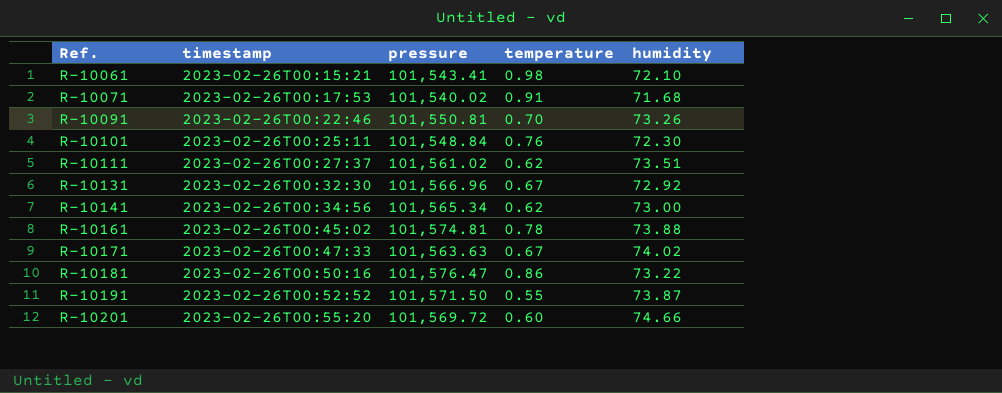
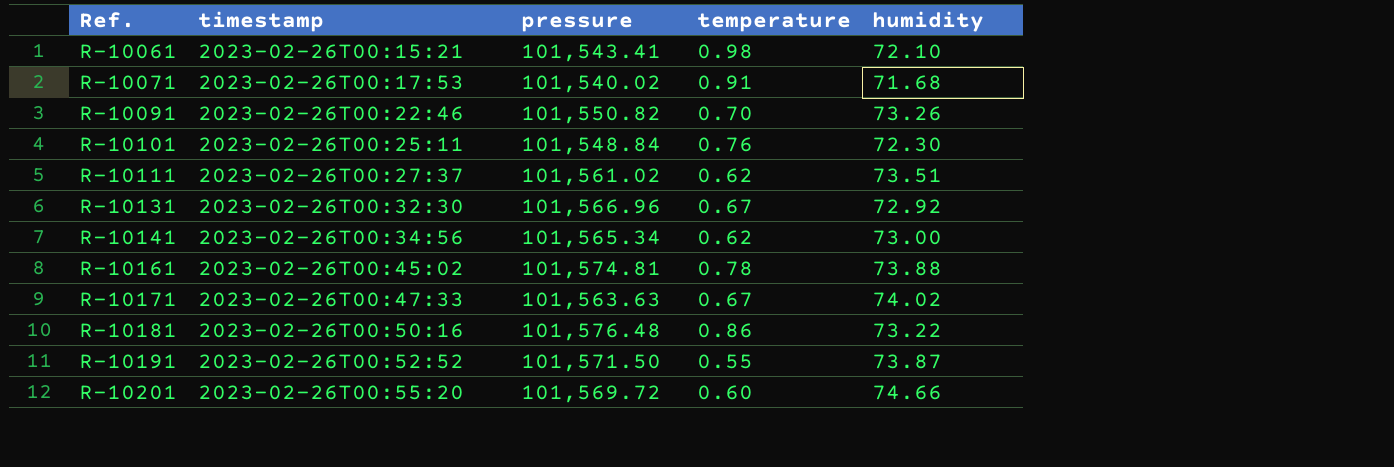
R-10091 | pressure: 101,550.81 -> 101,550.82
R-10181 | pressure: 101,576.47 -> 101,576.48

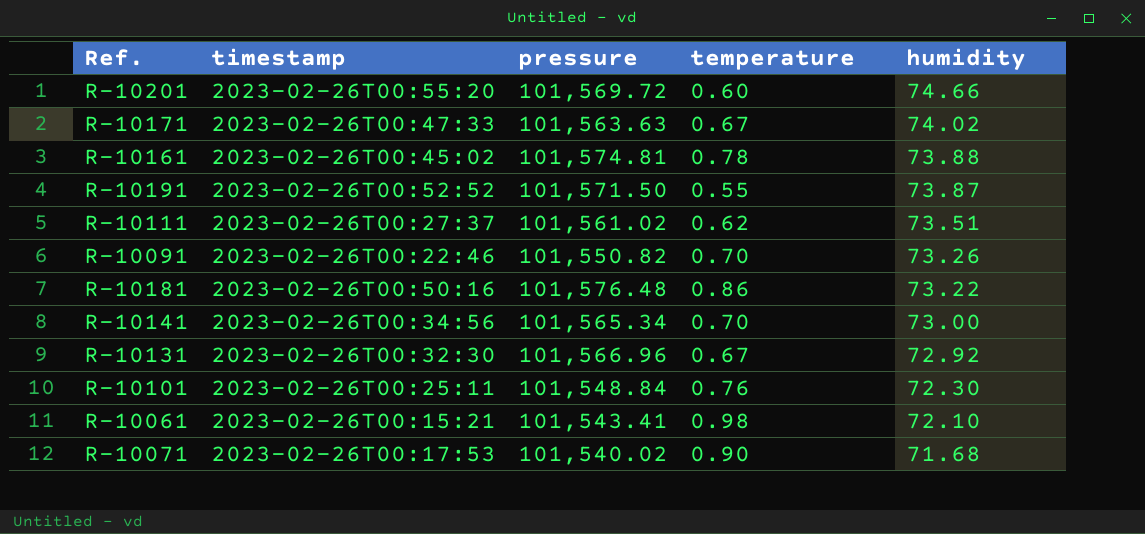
row order: Ref. ascending -> humidity descending
R-10141 | temperature: 0.62 -> 0.70
R-10071 | temperature: 0.91 -> 0.90

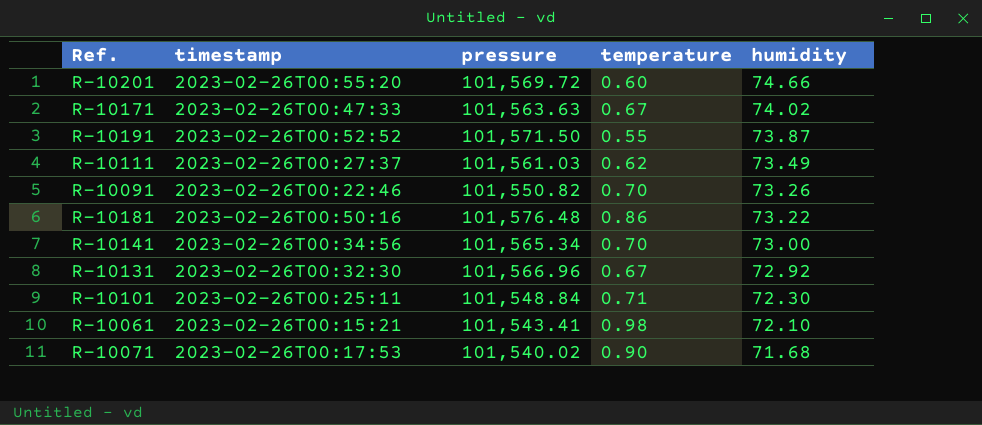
row R-10161: 2023-02-26T00:45:02 | 101,574.81 | 0.78 | 73.88 -> none
R-10111 | pressure: 101,561.02 -> 101,561.03
R-10111 | humidity: 73.51 -> 73.49
R-10101 | temperature: 0.76 -> 0.71

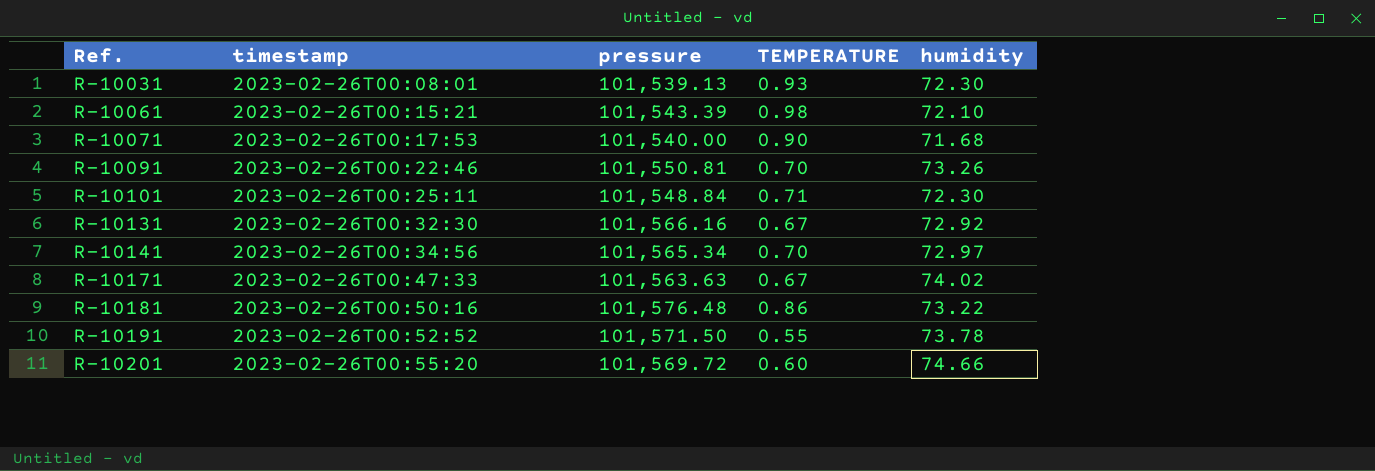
row order: humidity descending -> Ref. ascending
column name: temperature -> TEMPERATURE
row R-10111: 2023-02-26T00:27:37 | 101,561.03 | 0.62 | 73.49 -> none
row R-10031: none -> 2023-02-26T00:08:01 | 101,539.13 | 0.93 | 72.30
R-10061 | pressure: 101,543.41 -> 101,543.39
R-10071 | pressure: 101,540.02 -> 101,540.00
R-10091 | pressure: 101,550.82 -> 101,550.81
R-10131 | pressure: 101,566.96 -> 101,566.16
R-10141 | humidity: 73.00 -> 72.97
R-10191 | humidity: 73.87 -> 73.78

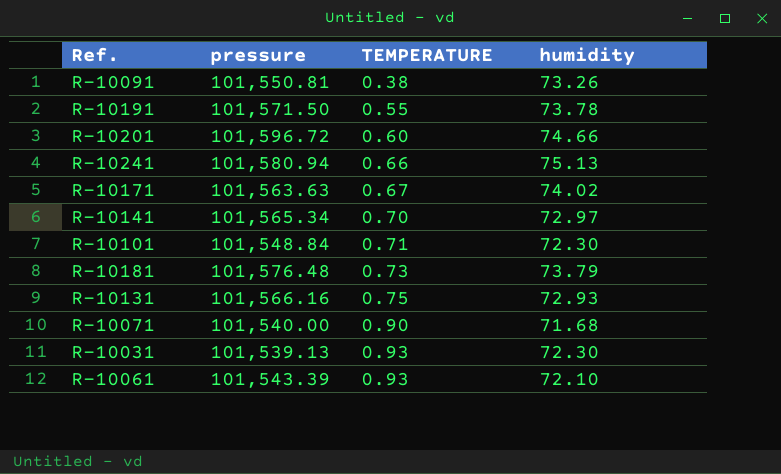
row order: Ref. ascending -> TEMPERATURE ascending
column timestamp | position: 2 -> none
R-10091 | TEMPERATURE: 0.70 -> 0.38
R-10201 | pressure: 101,569.72 -> 101,596.72
row R-10241: none -> 101,580.94 | 0.66 | 75.13
R-10181 | TEMPERATURE: 0.86 -> 0.73
R-10181 | humidity: 73.22 -> 73.79
R-10131 | TEMPERATURE: 0.67 -> 0.75
R-10131 | humidity: 72.92 -> 72.93
R-10061 | TEMPERATURE: 0.98 -> 0.93

